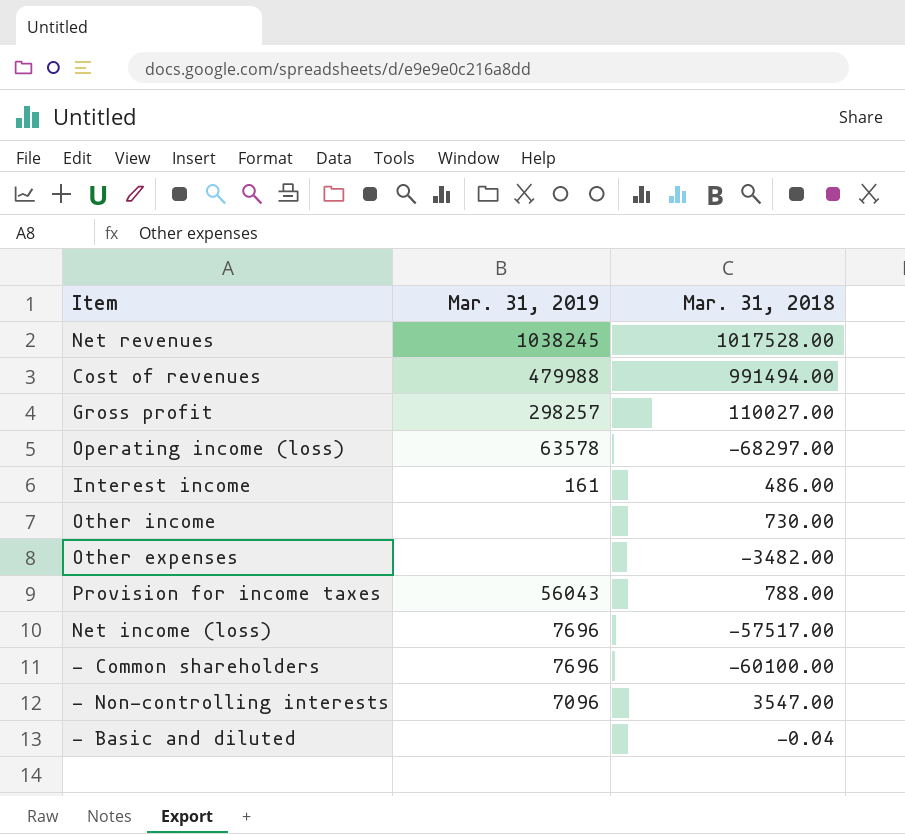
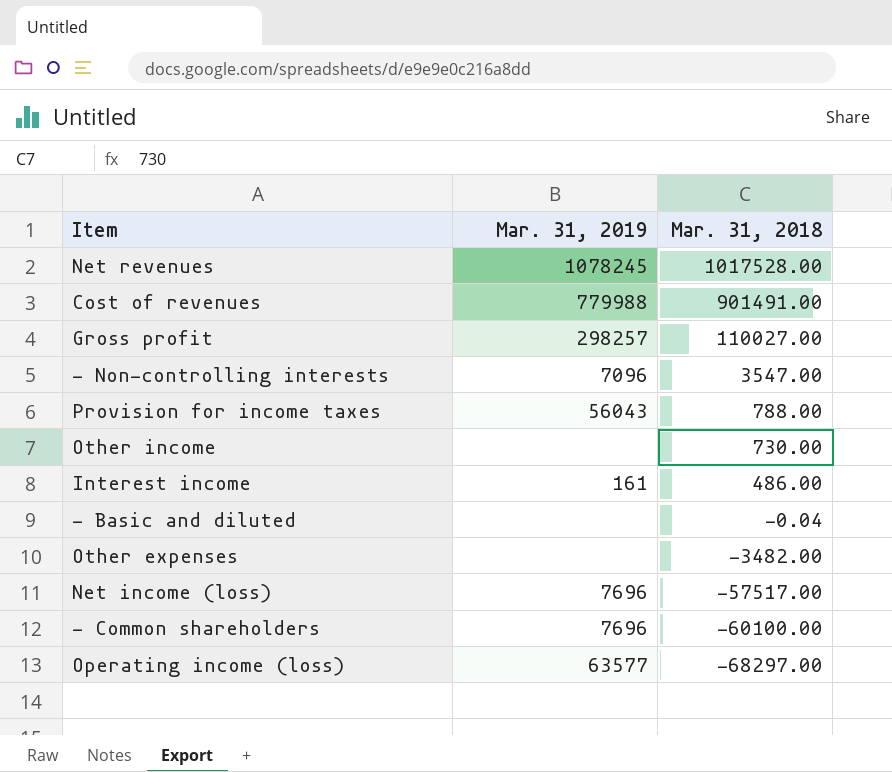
row order: none -> Mar. 31, 2018 descending
Net revenues | Mar. 31, 2019: 1038245 -> 1078245
Cost of revenues | Mar. 31, 2019: 479988 -> 779988
Cost of revenues | Mar. 31, 2018: 991494.00 -> 901491.00
Operating income (loss) | Mar. 31, 2019: 63578 -> 63577

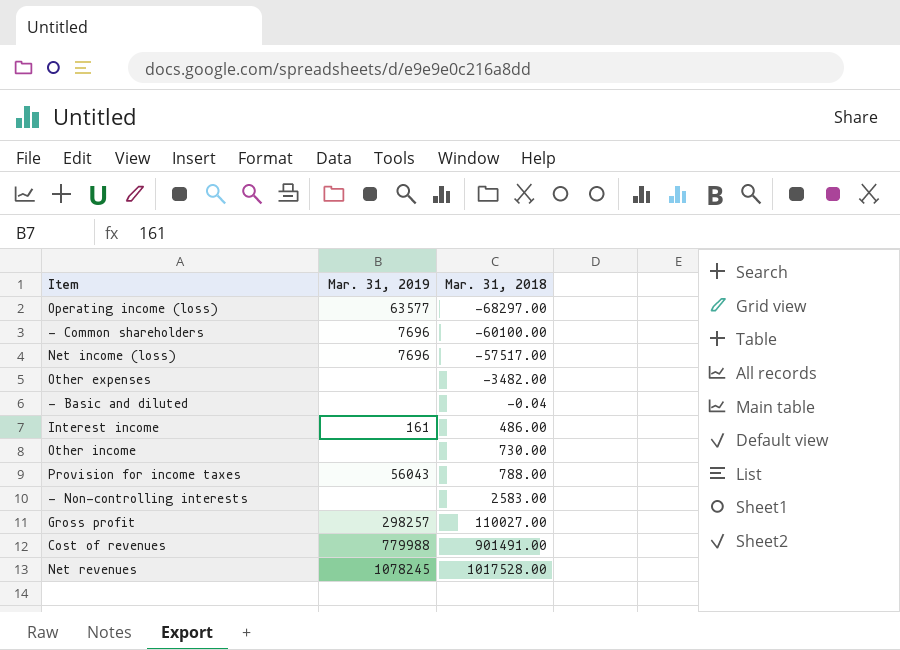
row order: Mar. 31, 2018 descending -> Mar. 31, 2018 ascending
- Non-controlling interests | Mar. 31, 2019: 7096 -> none
- Non-controlling interests | Mar. 31, 2018: 3547.00 -> 2583.00

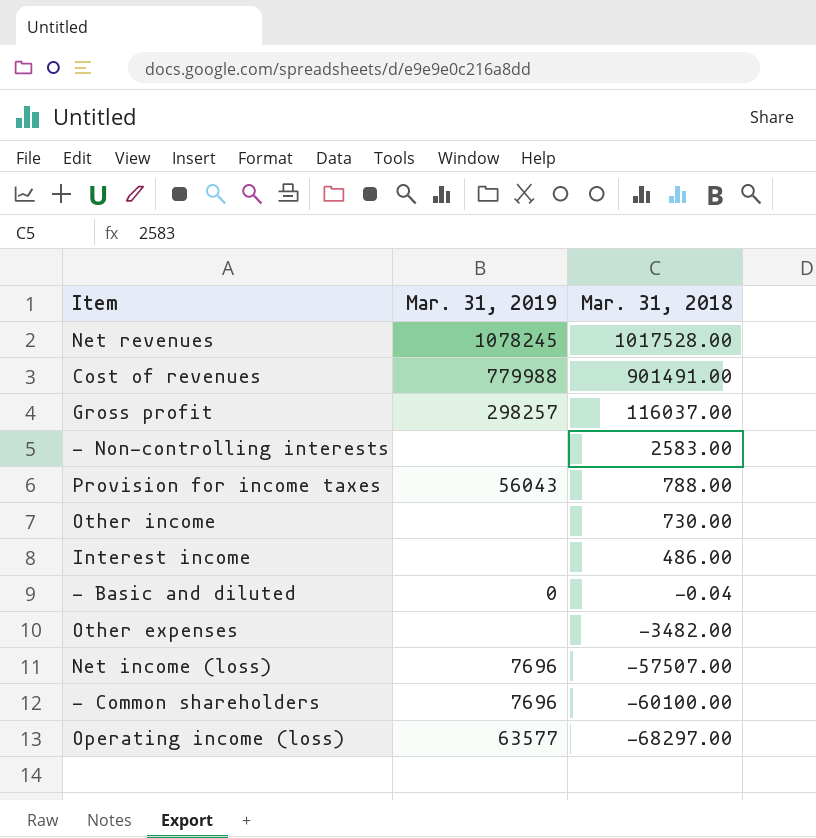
row order: Mar. 31, 2018 ascending -> Mar. 31, 2018 descending
Gross profit | Mar. 31, 2018: 110027.00 -> 116037.00
Interest income | Mar. 31, 2019: 161 -> none
- Basic and diluted | Mar. 31, 2019: none -> 0
Net income (loss) | Mar. 31, 2018: -57517.00 -> -57507.00

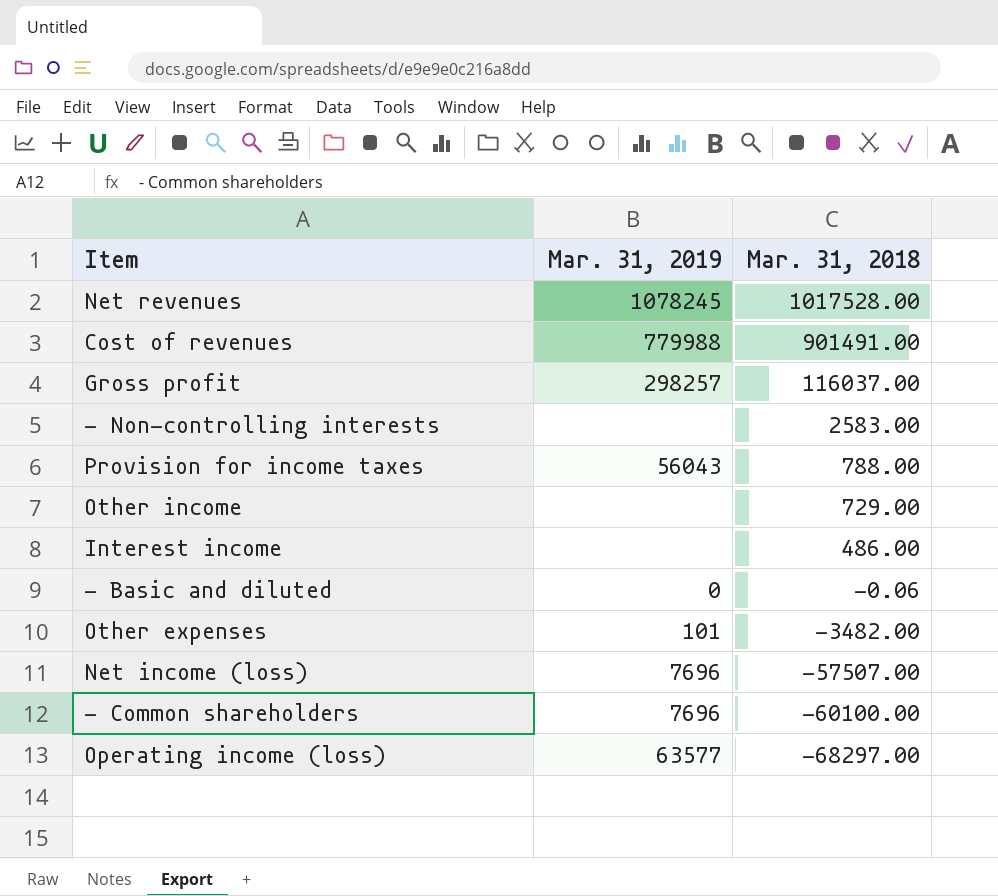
Other income | Mar. 31, 2018: 730.00 -> 729.00
- Basic and diluted | Mar. 31, 2018: -0.04 -> -0.06
Other expenses | Mar. 31, 2019: none -> 101

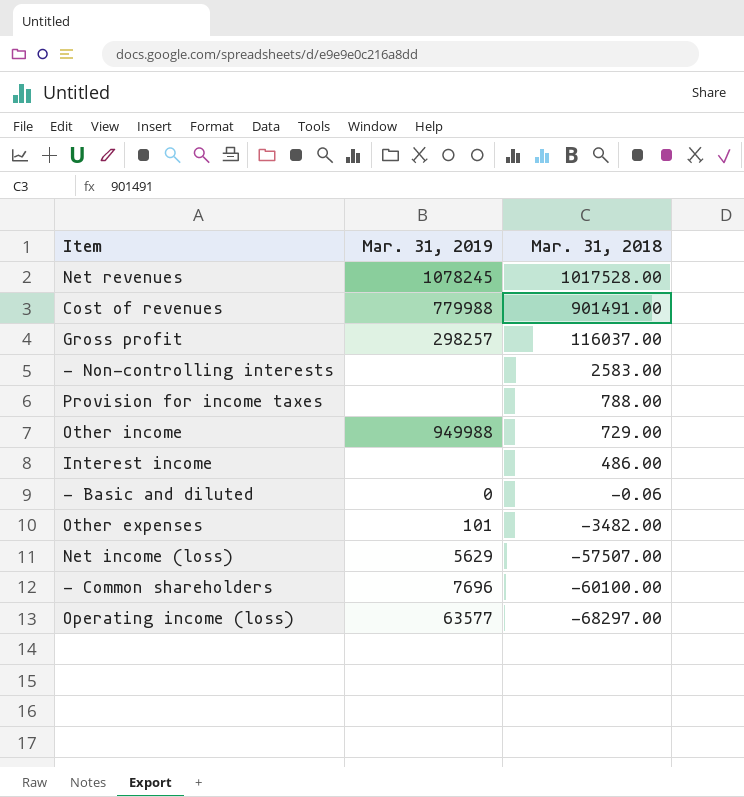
Provision for income taxes | Mar. 31, 2019: 56043 -> none
Other income | Mar. 31, 2019: none -> 949988
Net income (loss) | Mar. 31, 2019: 7696 -> 5629

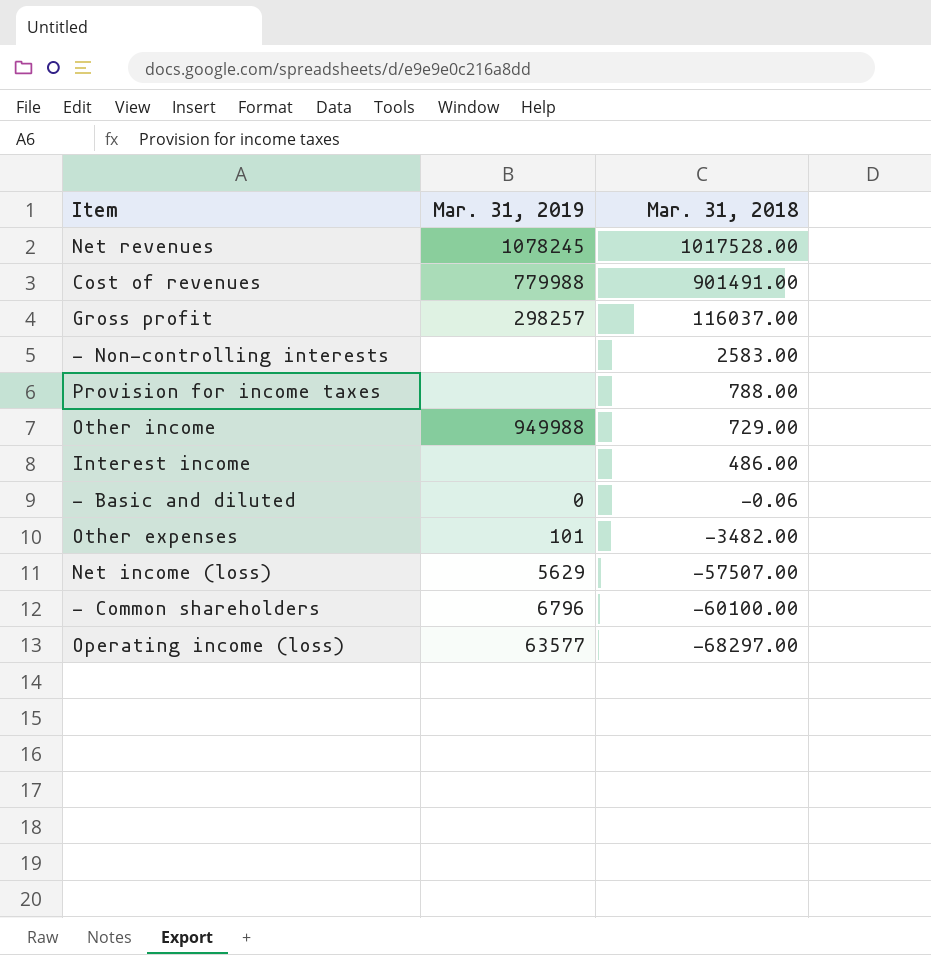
- Common shareholders | Mar. 31, 2019: 7696 -> 6796

